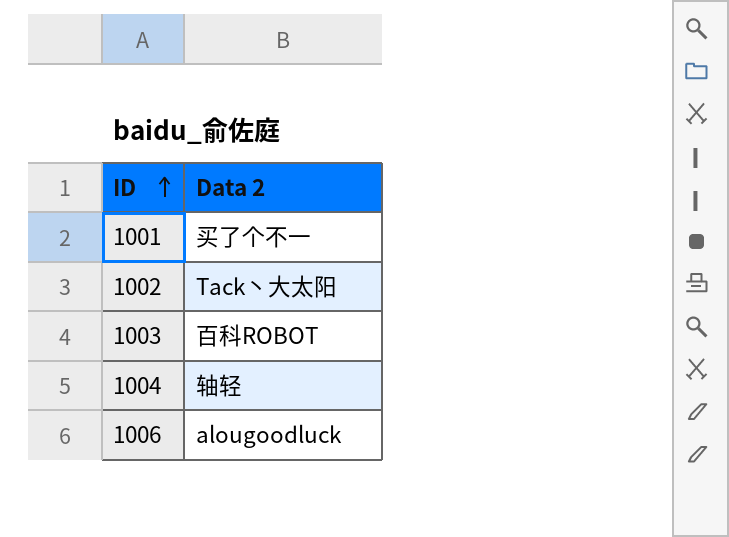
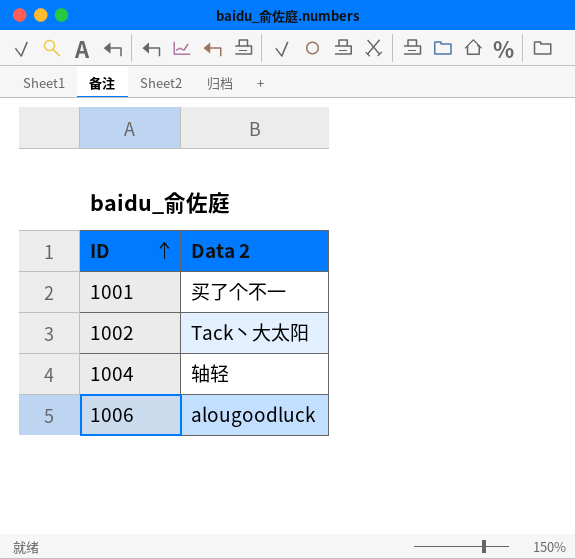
row 1003: 百科ROBOT -> none

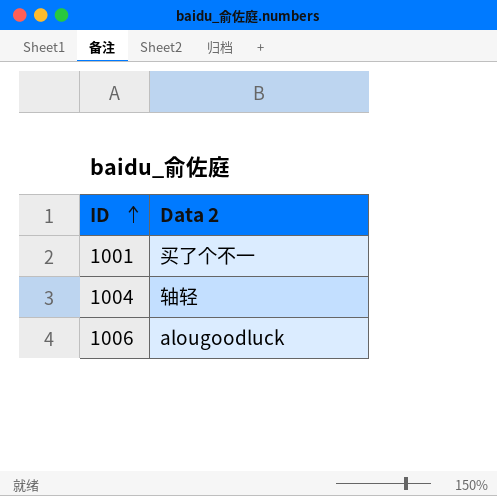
row 1002: Tack丶大太阳 -> none

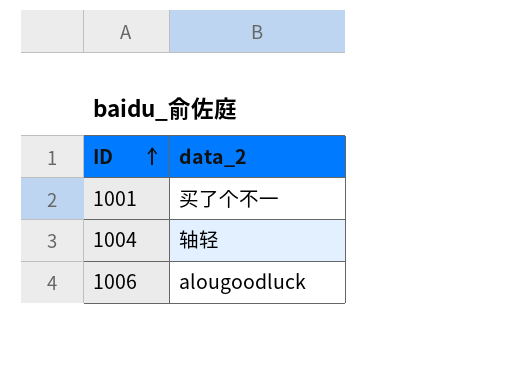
column name: Data 2 -> data_2

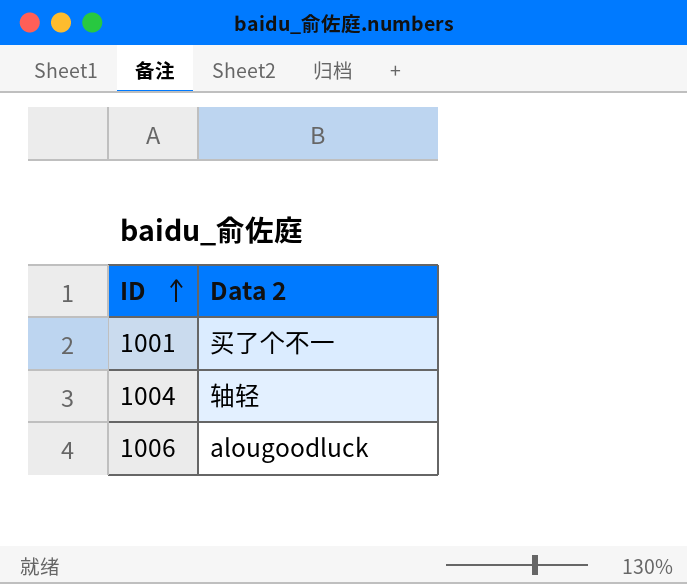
column name: data_2 -> Data 2

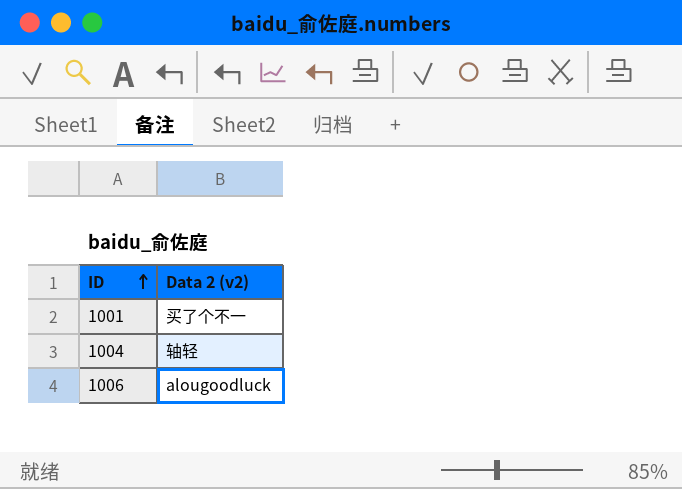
column name: Data 2 -> Data 2 (v2)

